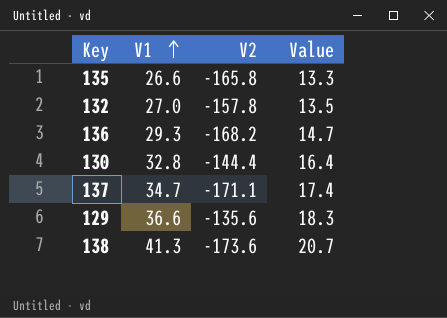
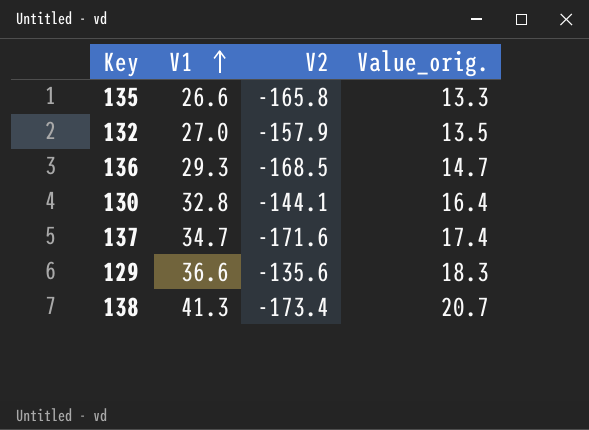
column name: Value -> Value_orig.
132 | V2: -157.8 -> -157.9
136 | V2: -168.2 -> -168.5
130 | V2: -144.4 -> -144.1
137 | V2: -171.1 -> -171.6
138 | V2: -173.6 -> -173.4

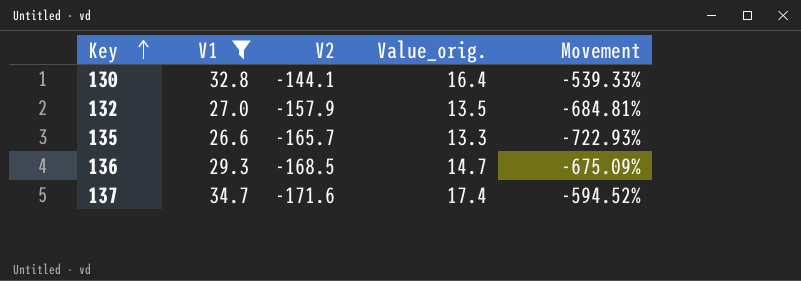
filter: none -> V1 <= 34.7
row order: V1 ascending -> Key ascending
column Movement | formula: none -> ([V2] - [V1]) / [V1]
135 | V2: -165.8 -> -165.7

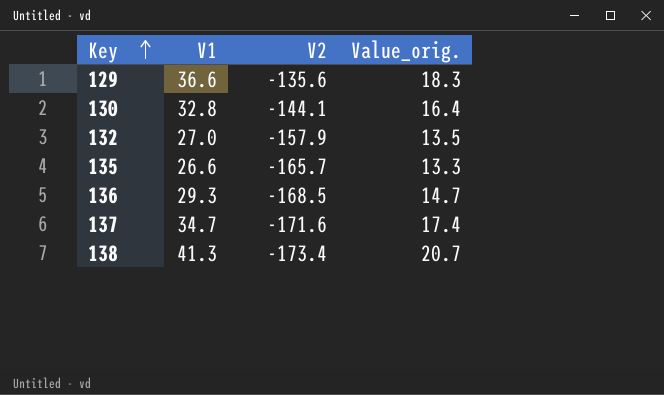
filter: V1 <= 34.7 -> none
column Movement | formula: ([V2] - [V1]) / [V1] -> none

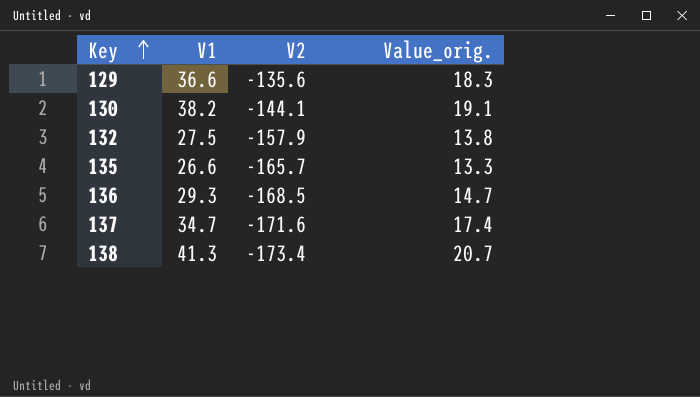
130 | V1: 32.8 -> 38.2
130 | Value_orig.: 16.4 -> 19.1
132 | V1: 27.0 -> 27.5
132 | Value_orig.: 13.5 -> 13.8

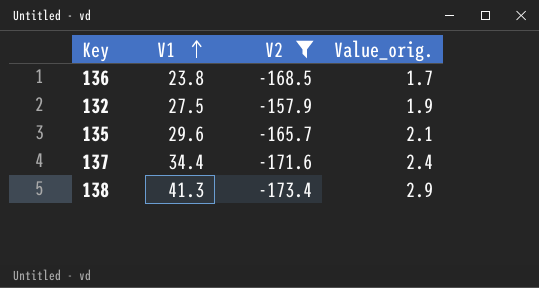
filter: none -> V2 <= -157.9
row order: Key ascending -> V1 ascending
column Value_orig. | formula: [V1] * 0.5 -> [V1] * 0.07
136 | V1: 29.3 -> 23.8
135 | V1: 26.6 -> 29.6
137 | V1: 34.7 -> 34.4

